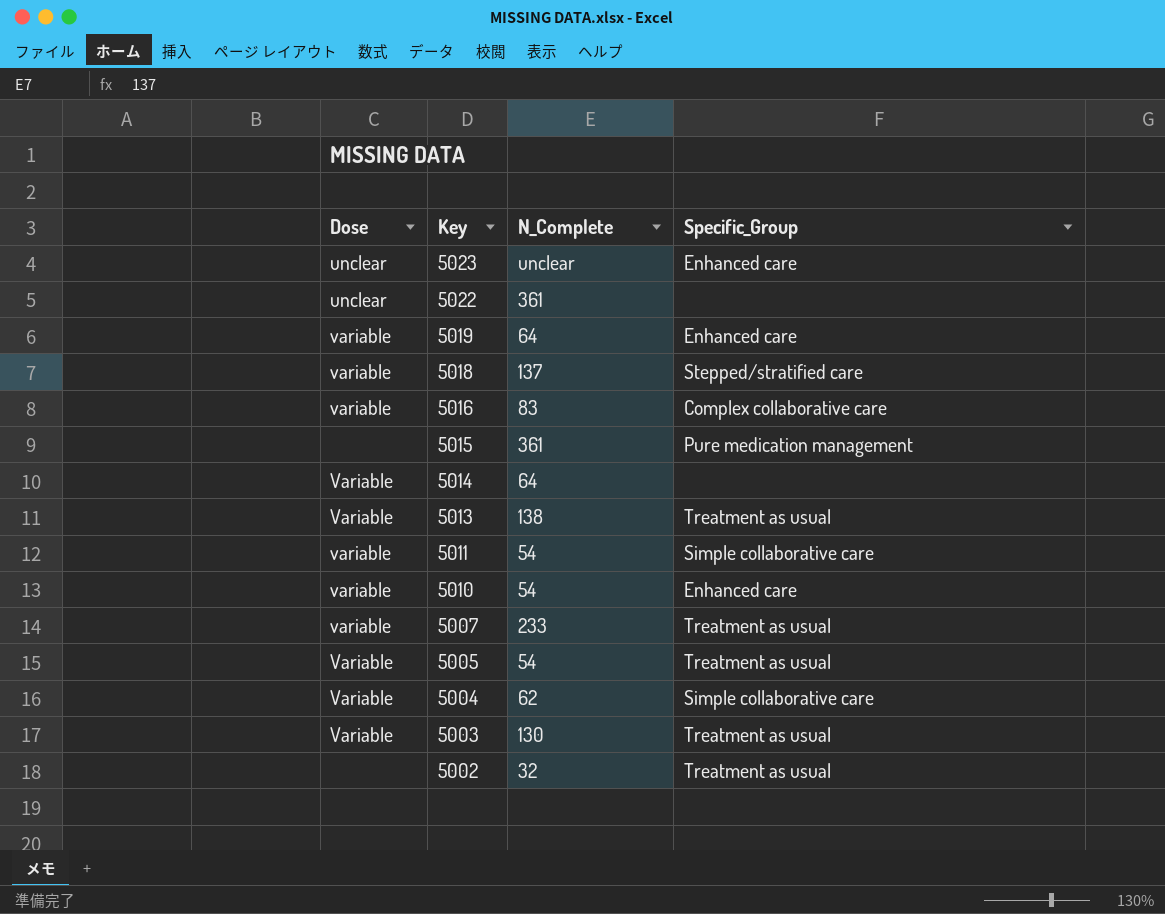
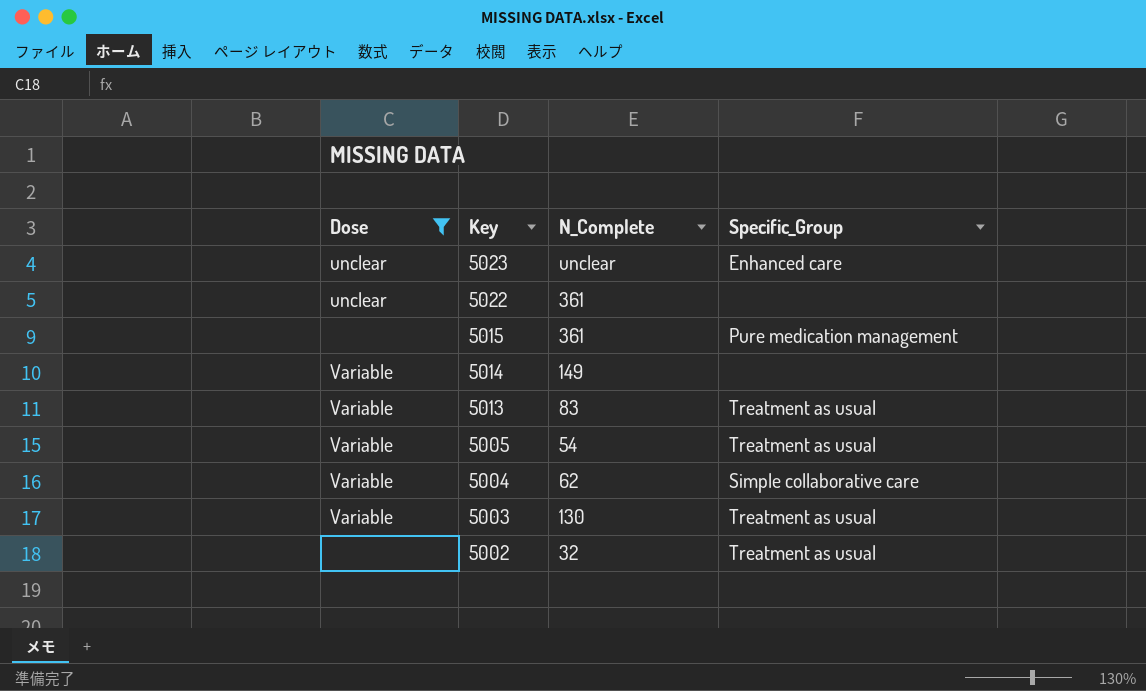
filter: none -> Dose != variable
5014 | N_Complete: 64 -> 149
5013 | N_Complete: 138 -> 83

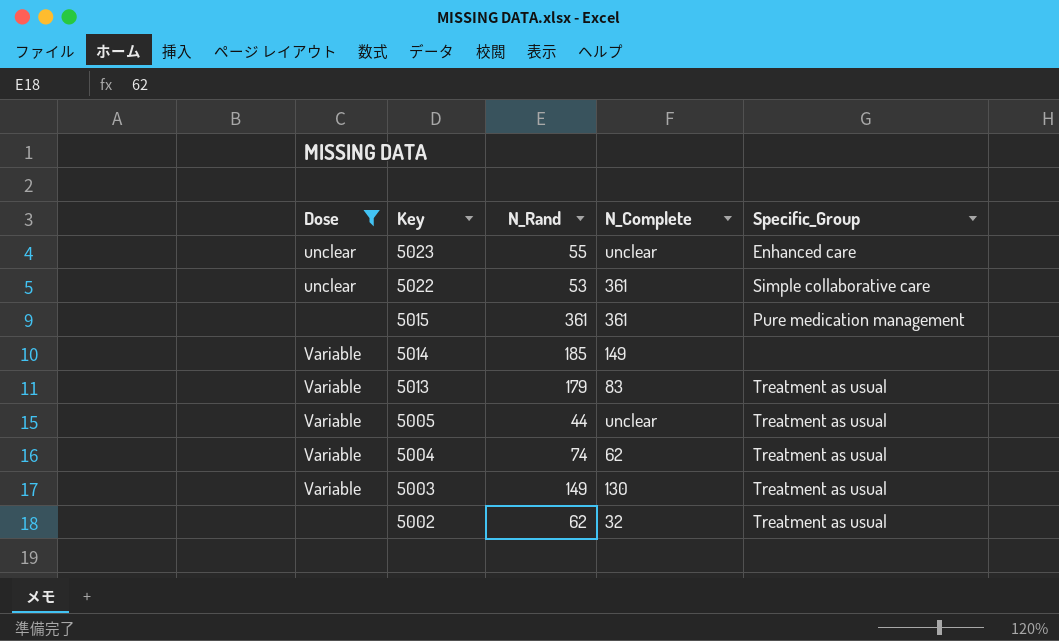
column N_Rand | position: none -> 3
5022 | Specific_Group: none -> Simple collaborative care
5005 | N_Complete: 54 -> unclear
5004 | Specific_Group: Simple collaborative care -> Treatment as usual

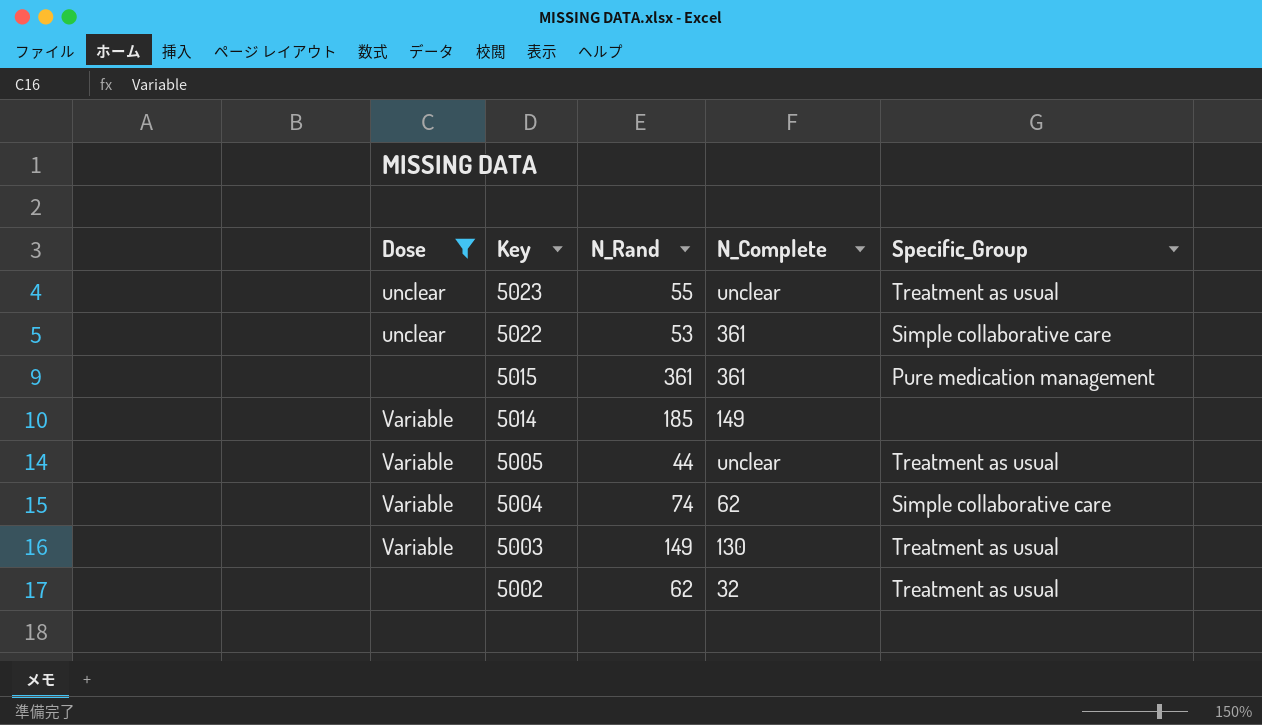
row 5013: Variable | 179 | 83 | Treatment as usual -> none
5023 | Specific_Group: Enhanced care -> Treatment as usual
5004 | Specific_Group: Treatment as usual -> Simple collaborative care

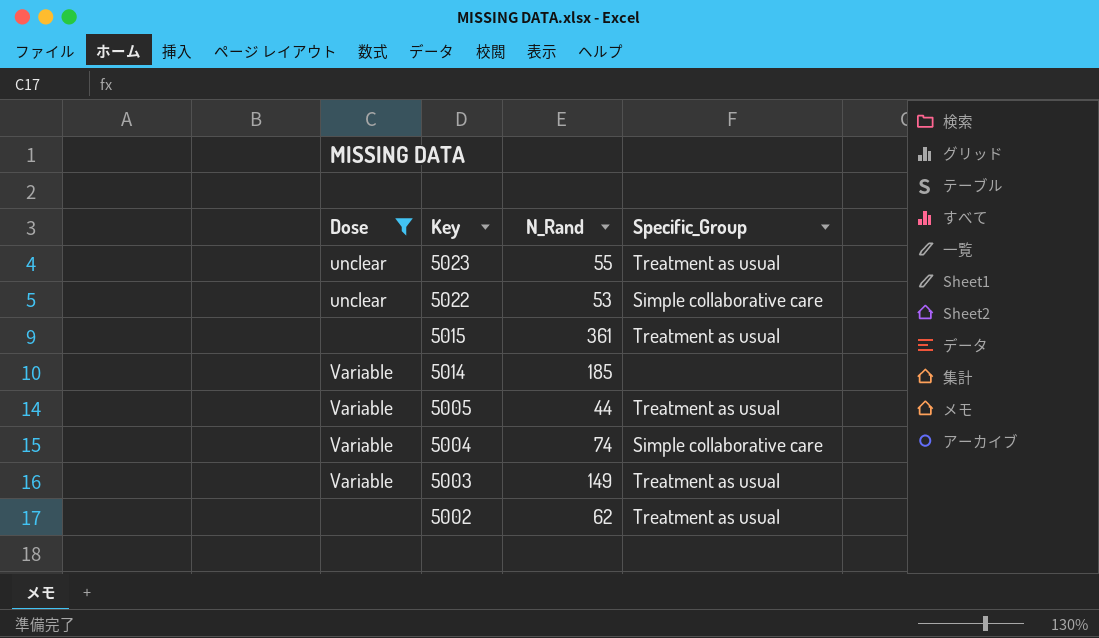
column N_Complete | position: 4 -> none
5015 | Specific_Group: Pure medication management -> Treatment as usual

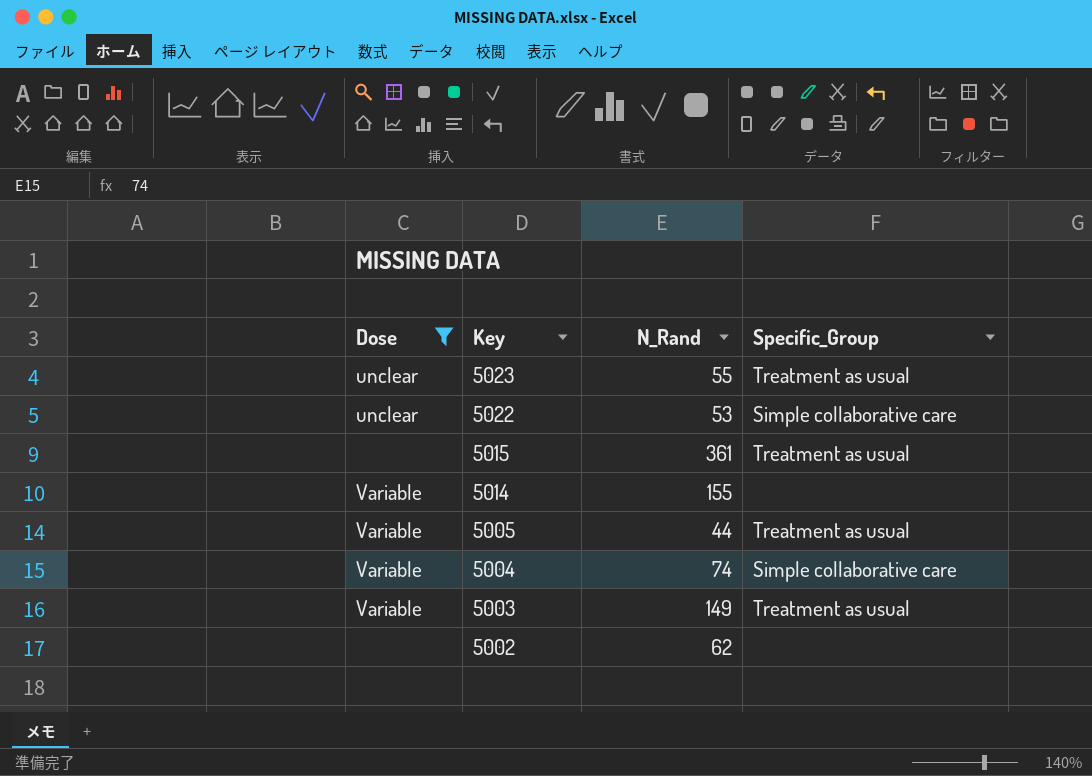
5014 | N_Rand: 185 -> 155
5002 | Specific_Group: Treatment as usual -> none

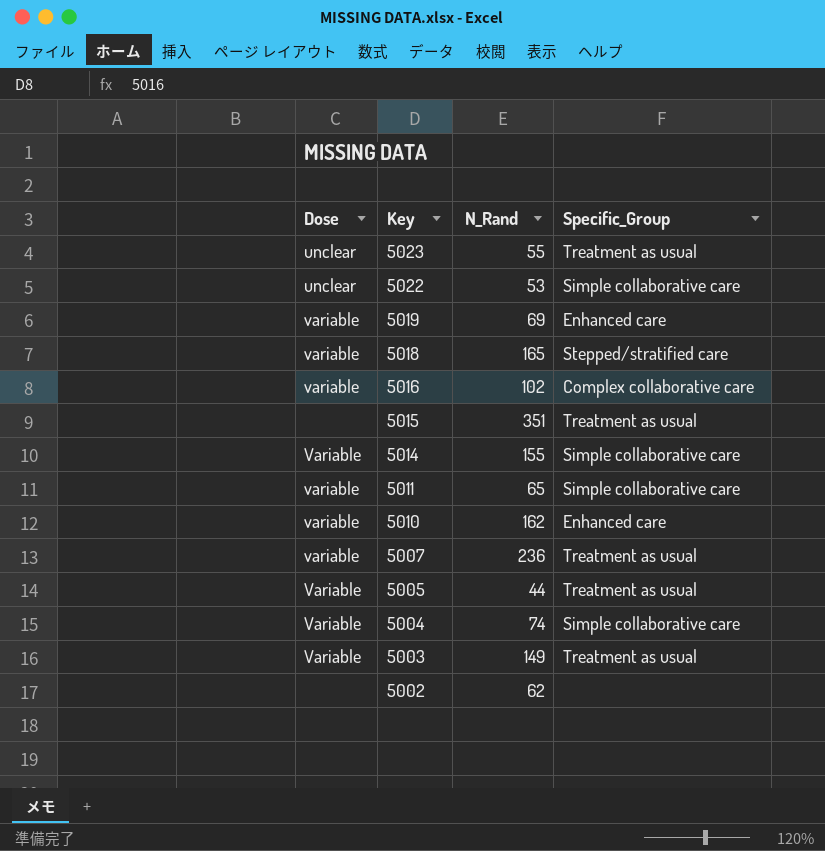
filter: Dose != variable -> none
5015 | N_Rand: 361 -> 351
5014 | Specific_Group: none -> Simple collaborative care

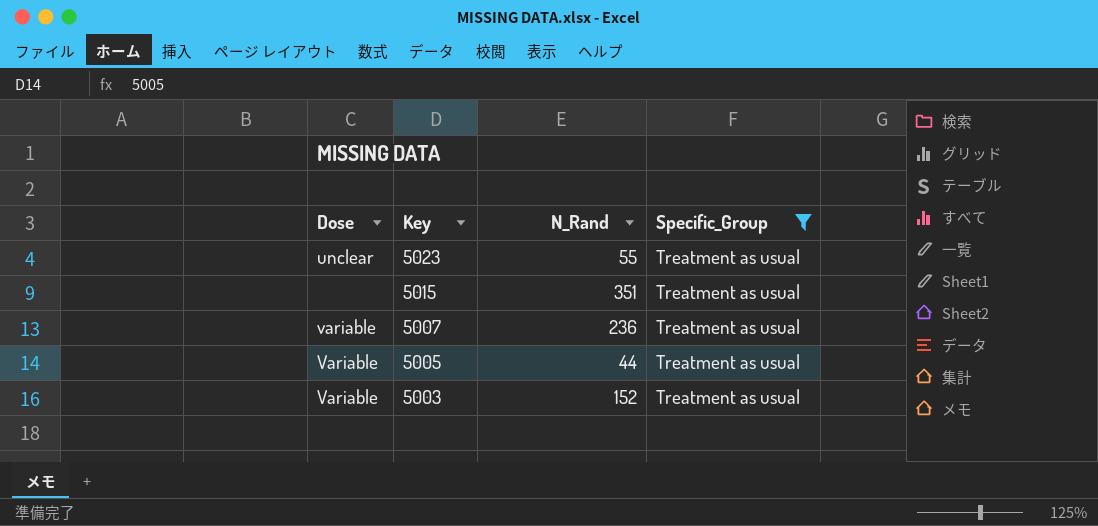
filter: none -> Specific_Group = Treatment as usual
5003 | N_Rand: 149 -> 152

